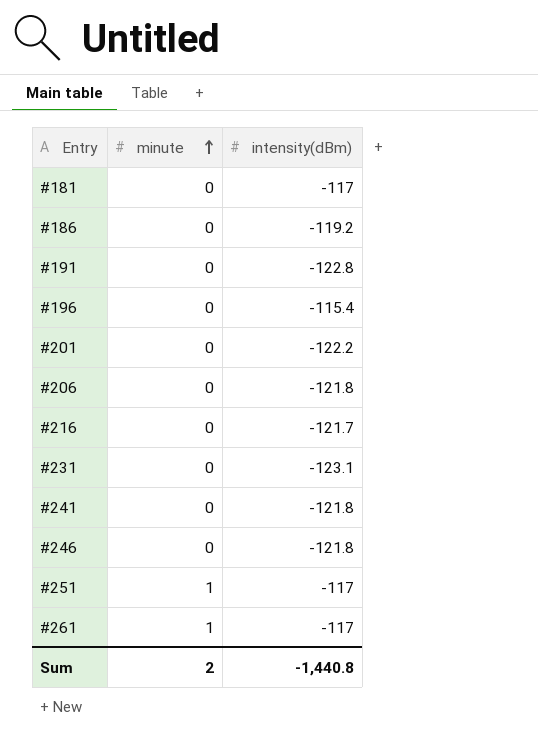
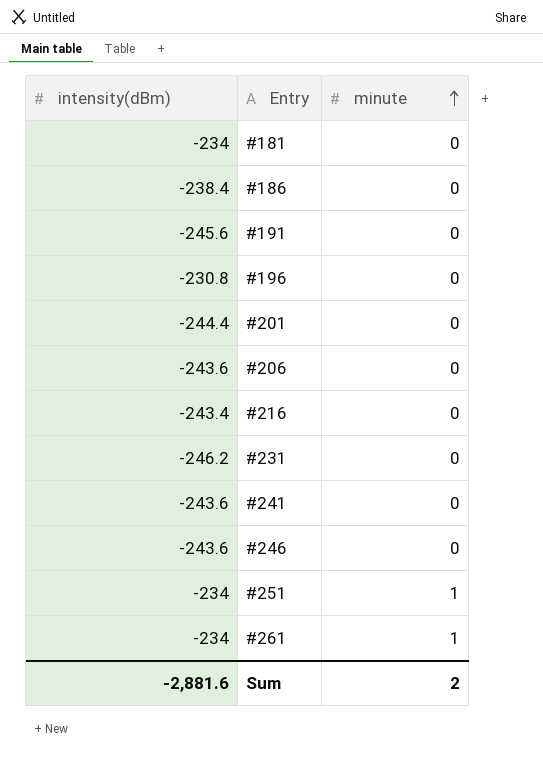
column intensity(dBm) | position: 3 -> 1
#181 | intensity(dBm): -117 -> -234
#186 | intensity(dBm): -119.2 -> -238.4
#191 | intensity(dBm): -122.8 -> -245.6
#196 | intensity(dBm): -115.4 -> -230.8
#201 | intensity(dBm): -122.2 -> -244.4
#206 | intensity(dBm): -121.8 -> -243.6
#216 | intensity(dBm): -121.7 -> -243.4
#231 | intensity(dBm): -123.1 -> -246.2
#241 | intensity(dBm): -121.8 -> -243.6
#246 | intensity(dBm): -121.8 -> -243.6
#251 | intensity(dBm): -117 -> -234
#261 | intensity(dBm): -117 -> -234
Sum | intensity(dBm): -1,440.8 -> -2,881.6

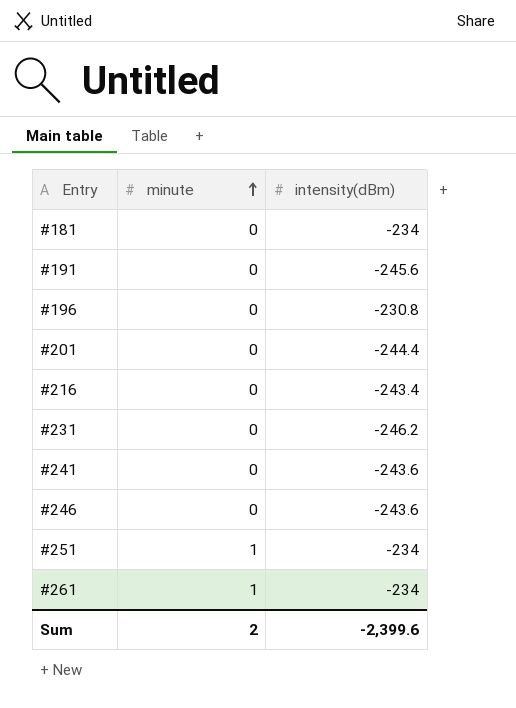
column intensity(dBm) | position: 1 -> 3
row #186: -238.4 | 0 -> none
row #206: -243.6 | 0 -> none
Sum | intensity(dBm): -2,881.6 -> -2,399.6

